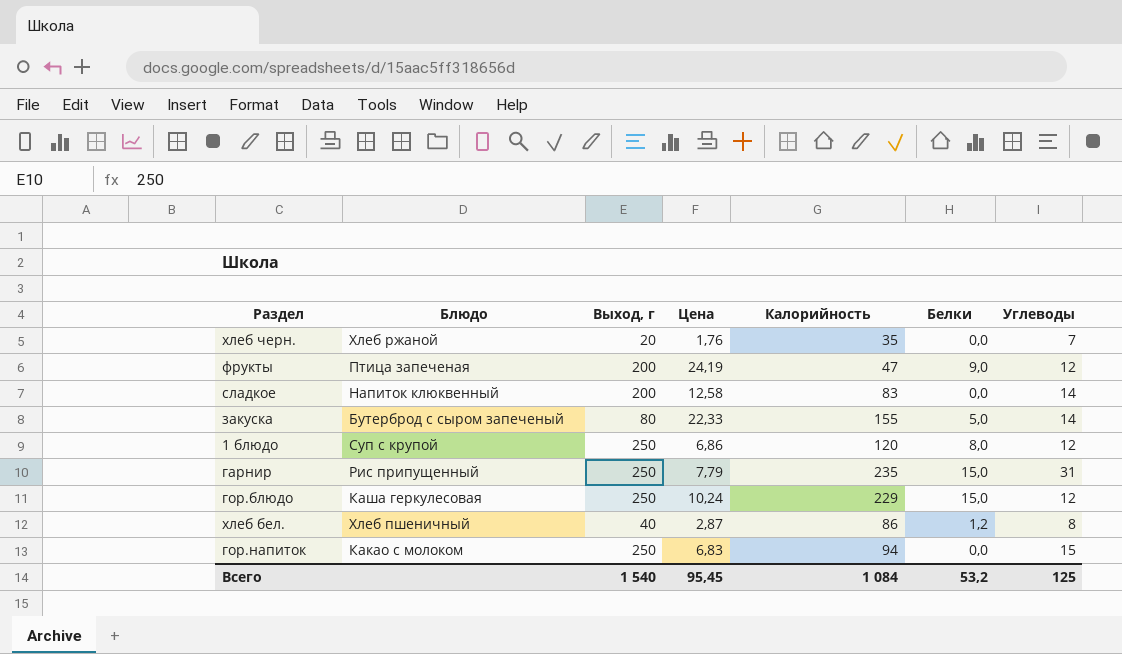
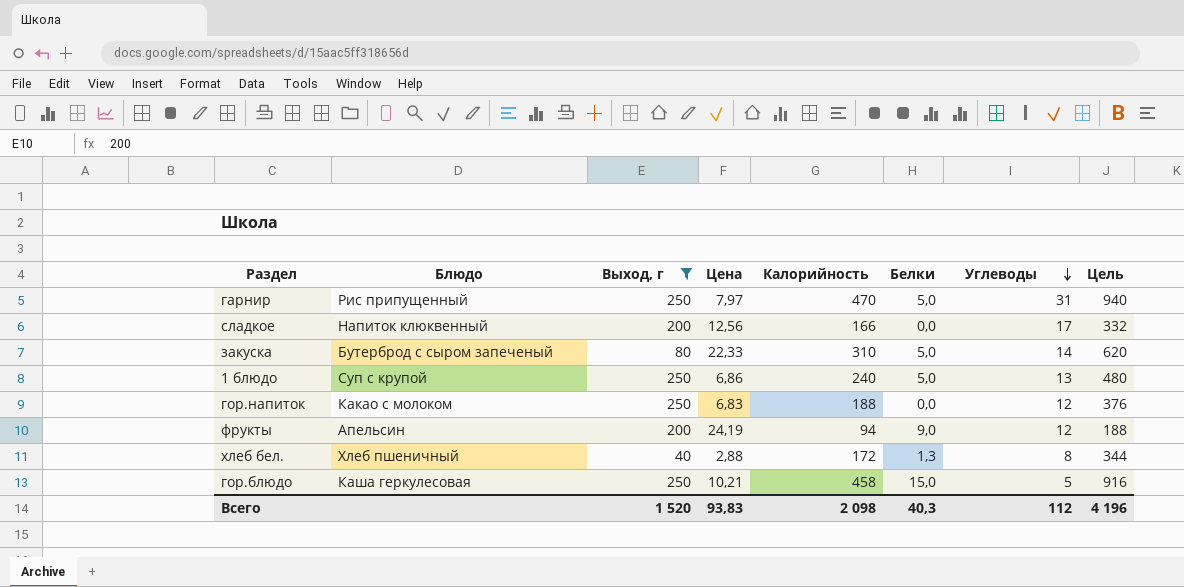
filter: none -> Выход, г != 20
row order: none -> Углеводы descending
column Цель | formula: none -> [Калорийность] * 2
гарнир | Цена: 7,79 -> 7,97
гарнир | Калорийность: 235 -> 470
гарнир | Белки: 15,0 -> 5,0
сладкое | Цена: 12,58 -> 12,56
сладкое | Калорийность: 83 -> 166
сладкое | Углеводы: 14 -> 17
закуска | Калорийность: 155 -> 310
1 блюдо | Калорийность: 120 -> 240
1 блюдо | Белки: 8,0 -> 5,0
1 блюдо | Углеводы: 12 -> 13
гор.напиток | Калорийность: 94 -> 188
гор.напиток | Углеводы: 15 -> 12
фрукты | Блюдо: Птица запеченая -> Апельсин
фрукты | Калорийность: 47 -> 94
хлеб бел. | Цена: 2,87 -> 2,88
хлеб бел. | Калорийность: 86 -> 172
хлеб бел. | Белки: 1,2 -> 1,3
гор.блюдо | Цена: 10,24 -> 10,21
гор.блюдо | Калорийность: 229 -> 458
гор.блюдо | Углеводы: 12 -> 5
Всего | Выход, г: 1 540 -> 1 520
Всего | Цена: 95,45 -> 93,83
Всего | Калорийность: 1 084 -> 2 098
Всего | Белки: 53,2 -> 40,3
Всего | Углеводы: 125 -> 112

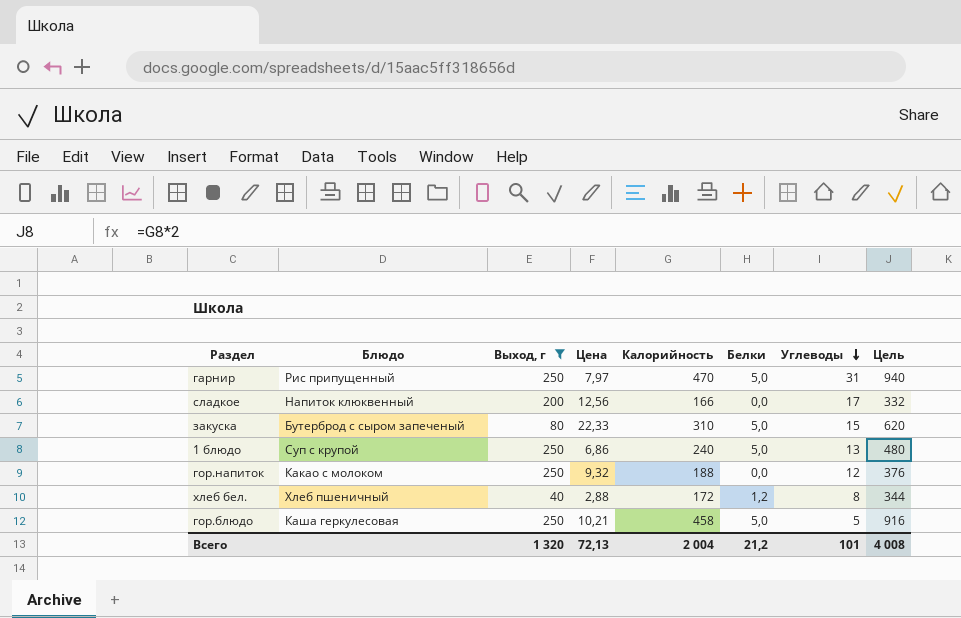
row фрукты: Апельсин | 200 | 24,19 | 94 | 9,0 | 12 | 188 -> none
закуска | Углеводы: 14 -> 15
гор.напиток | Цена: 6,83 -> 9,32
хлеб бел. | Белки: 1,3 -> 1,2
гор.блюдо | Белки: 15,0 -> 5,0
Всего | Выход, г: 1 520 -> 1 320
Всего | Цена: 93,83 -> 72,13
Всего | Калорийность: 2 098 -> 2 004
Всего | Белки: 40,3 -> 21,2
Всего | Углеводы: 112 -> 101
Всего | Цель: 4 196 -> 4 008

